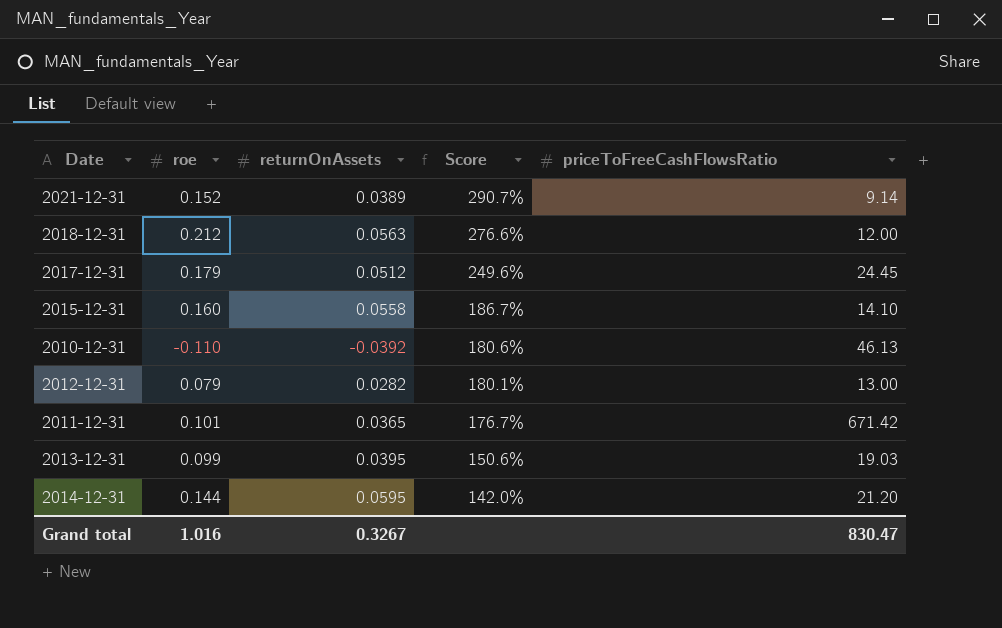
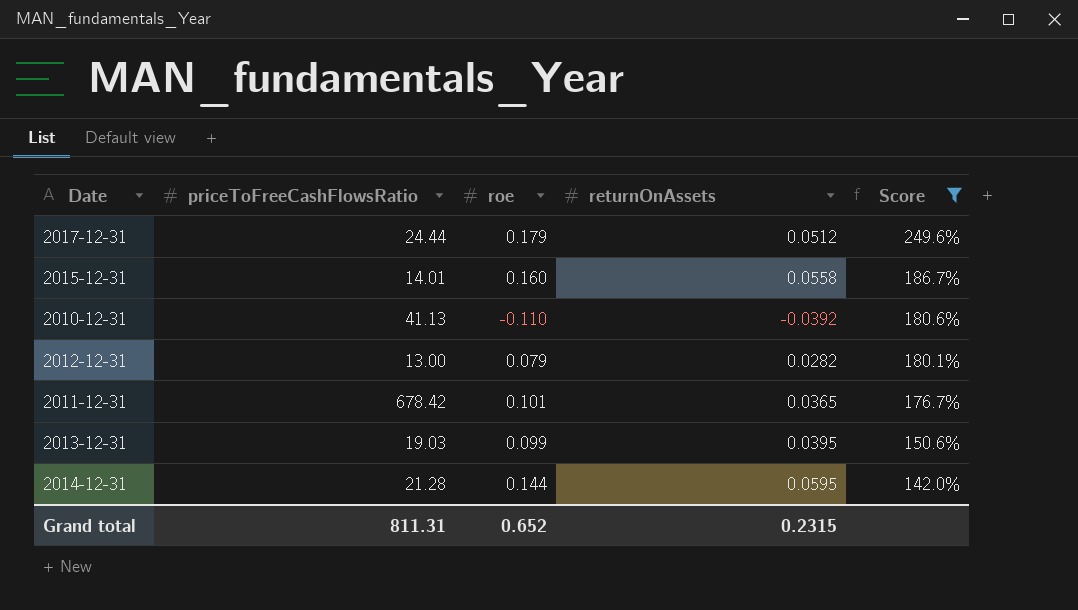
filter: none -> Score <= 249.6%
column priceToFreeCashFlowsRatio | position: 5 -> 2
2017-12-31 | priceToFreeCashFlowsRatio: 24.45 -> 24.44
2015-12-31 | priceToFreeCashFlowsRatio: 14.10 -> 14.01
2010-12-31 | priceToFreeCashFlowsRatio: 46.13 -> 41.13
2011-12-31 | priceToFreeCashFlowsRatio: 671.42 -> 678.42
2014-12-31 | priceToFreeCashFlowsRatio: 21.20 -> 21.28
Grand total | priceToFreeCashFlowsRatio: 830.47 -> 811.31
Grand total | roe: 1.016 -> 0.652
Grand total | returnOnAssets: 0.3267 -> 0.2315

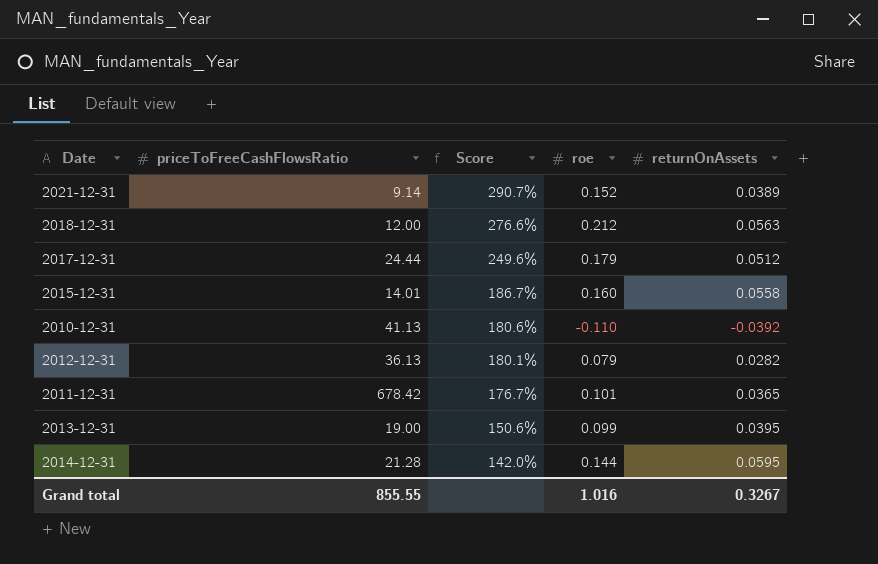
filter: Score <= 249.6% -> none
column Score | position: 5 -> 3
2012-12-31 | priceToFreeCashFlowsRatio: 13.00 -> 36.13
2013-12-31 | priceToFreeCashFlowsRatio: 19.03 -> 19.00
Grand total | priceToFreeCashFlowsRatio: 811.31 -> 855.55
Grand total | roe: 0.652 -> 1.016
Grand total | returnOnAssets: 0.2315 -> 0.3267

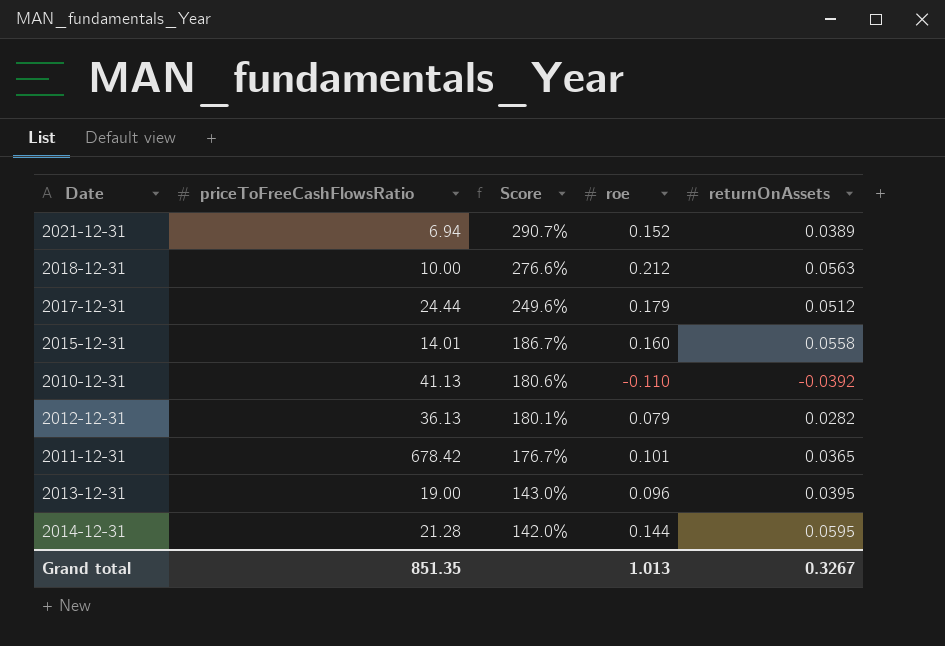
2021-12-31 | priceToFreeCashFlowsRatio: 9.14 -> 6.94
2018-12-31 | priceToFreeCashFlowsRatio: 12.00 -> 10.00
2013-12-31 | Score: 150.6% -> 143.0%
2013-12-31 | roe: 0.099 -> 0.096
Grand total | priceToFreeCashFlowsRatio: 855.55 -> 851.35
Grand total | roe: 1.016 -> 1.013

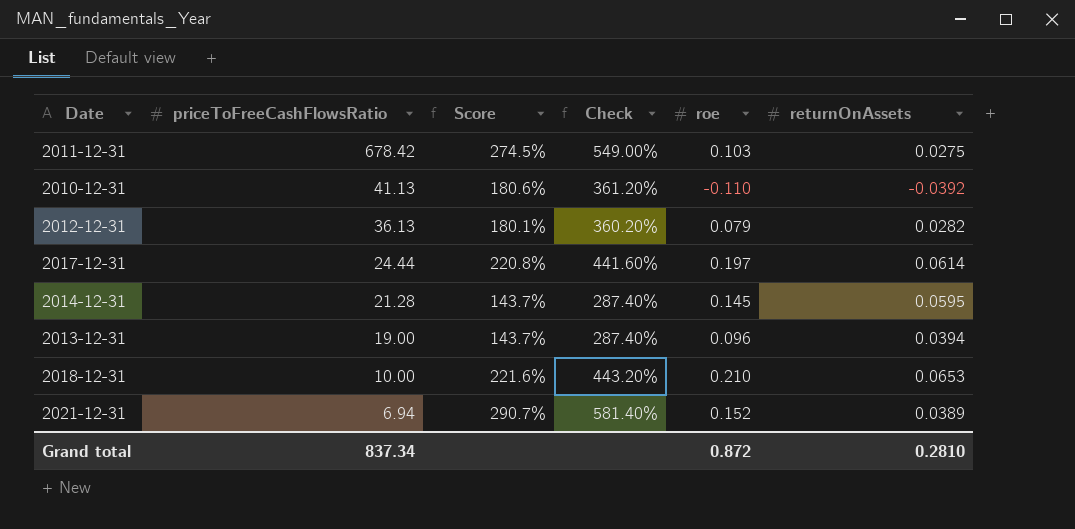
row order: Score descending -> priceToFreeCashFlowsRatio descending
column Check | formula: none -> [Score] * 2
row 2015-12-31: 14.01 | 186.7% | 0.160 | 0.0558 -> none
2011-12-31 | Score: 176.7% -> 274.5%
2011-12-31 | roe: 0.101 -> 0.103
2011-12-31 | returnOnAssets: 0.0365 -> 0.0275
2017-12-31 | Score: 249.6% -> 220.8%
2017-12-31 | roe: 0.179 -> 0.197
2017-12-31 | returnOnAssets: 0.0512 -> 0.0614
2014-12-31 | Score: 142.0% -> 143.7%
2014-12-31 | roe: 0.144 -> 0.145
2013-12-31 | Score: 143.0% -> 143.7%
2013-12-31 | returnOnAssets: 0.0395 -> 0.0394
2018-12-31 | Score: 276.6% -> 221.6%
2018-12-31 | roe: 0.212 -> 0.210
2018-12-31 | returnOnAssets: 0.0563 -> 0.0653
Grand total | priceToFreeCashFlowsRatio: 851.35 -> 837.34
Grand total | roe: 1.013 -> 0.872
Grand total | returnOnAssets: 0.3267 -> 0.2810

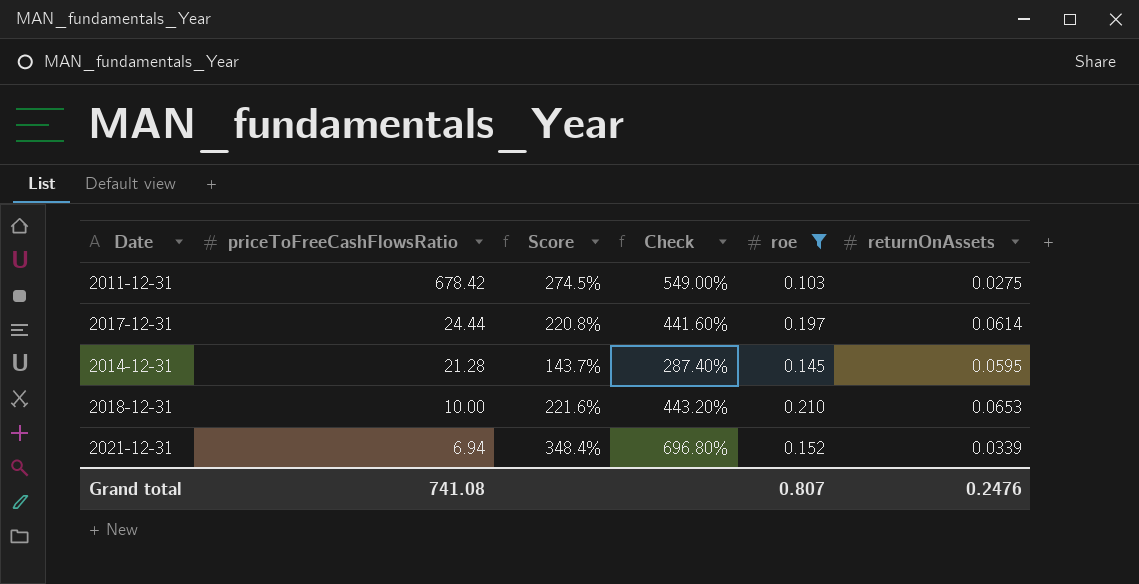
filter: none -> roe >= 0.103
2021-12-31 | Score: 290.7% -> 348.4%
2021-12-31 | Check: 581.40% -> 696.80%
2021-12-31 | returnOnAssets: 0.0389 -> 0.0339
Grand total | priceToFreeCashFlowsRatio: 837.34 -> 741.08
Grand total | roe: 0.872 -> 0.807
Grand total | returnOnAssets: 0.2810 -> 0.2476

